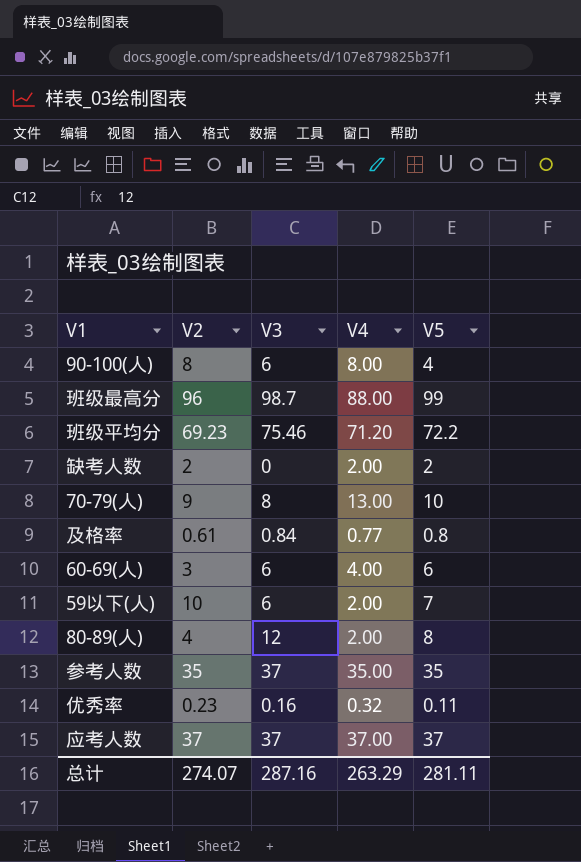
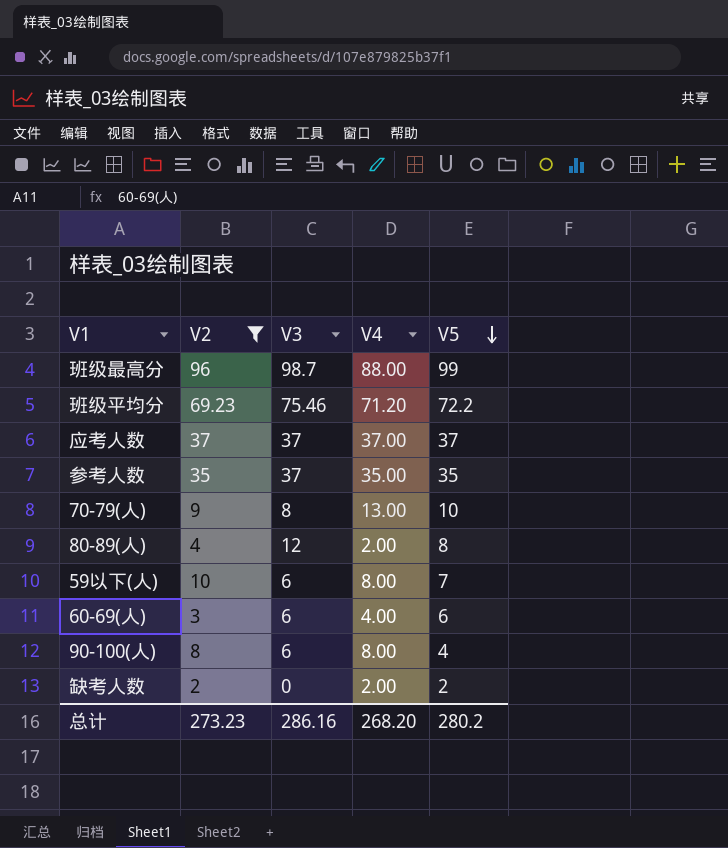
filter: none -> V2 >= 2
row order: none -> V5 descending
59以下(人) | V4: 2.00 -> 8.00
总计 | V2: 274.07 -> 273.23
总计 | V3: 287.16 -> 286.16
总计 | V4: 263.29 -> 268.20
总计 | V5: 281.11 -> 280.2

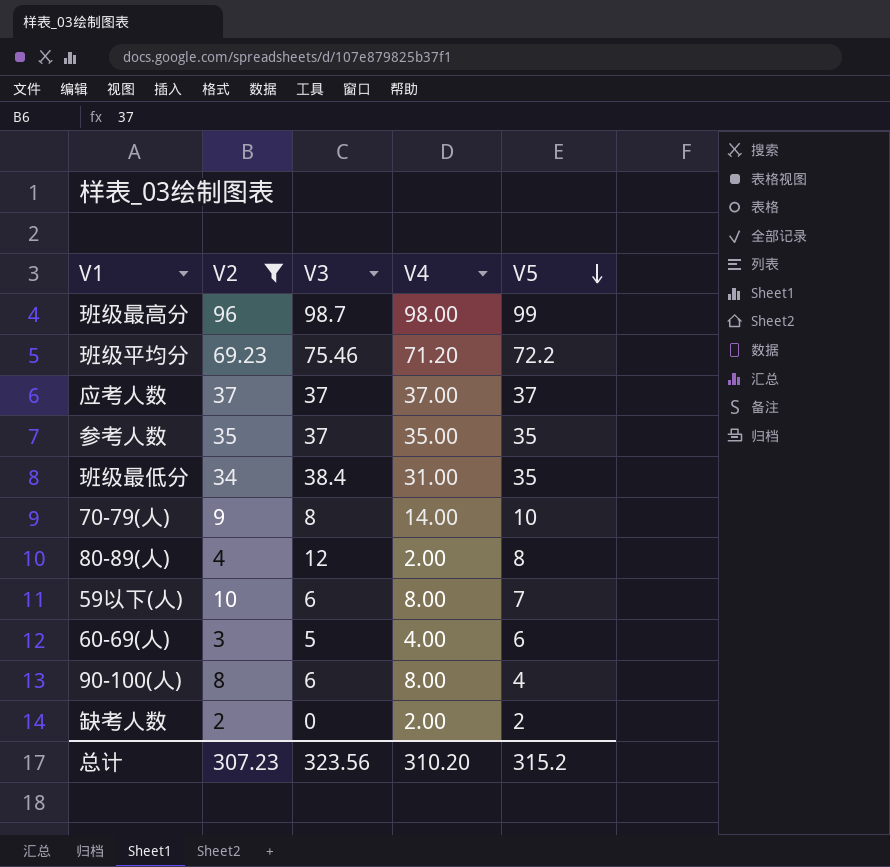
班级最高分 | V4: 88.00 -> 98.00
row 班级最低分: none -> 34 | 38.4 | 31.00 | 35
70-79(人) | V4: 13.00 -> 14.00
60-69(人) | V3: 6 -> 5
总计 | V2: 273.23 -> 307.23
总计 | V3: 286.16 -> 323.56
总计 | V4: 268.20 -> 310.20
总计 | V5: 280.2 -> 315.2

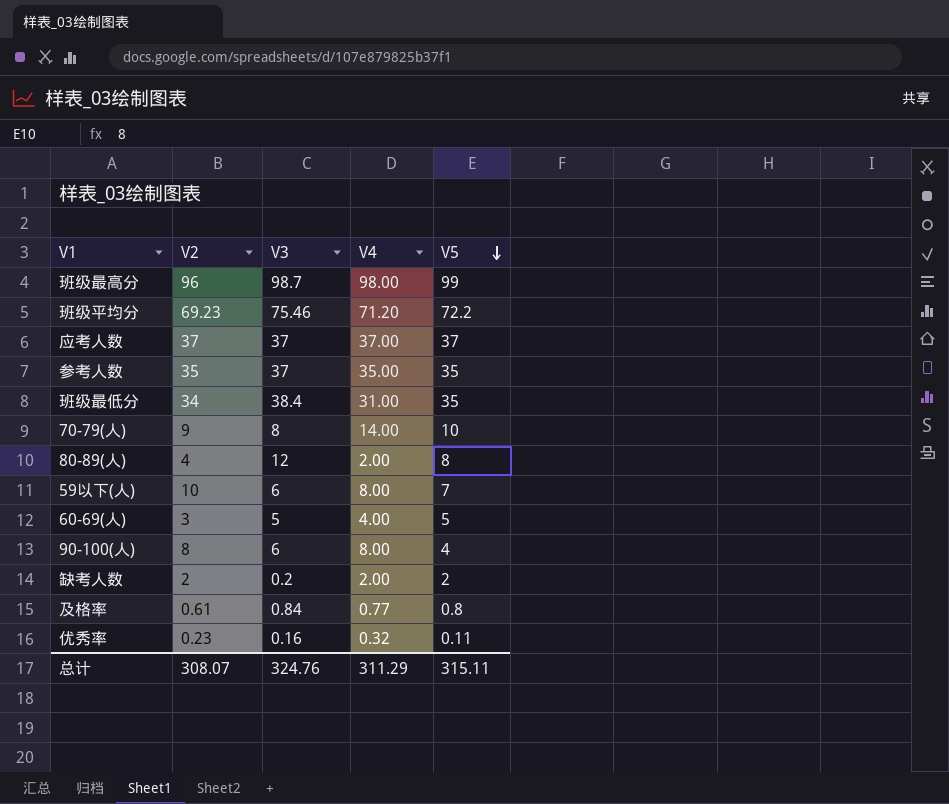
filter: V2 >= 2 -> none
60-69(人) | V5: 6 -> 5
缺考人数 | V3: 0 -> 0.2
总计 | V2: 307.23 -> 308.07
总计 | V3: 323.56 -> 324.76
总计 | V4: 310.20 -> 311.29
总计 | V5: 315.2 -> 315.11

